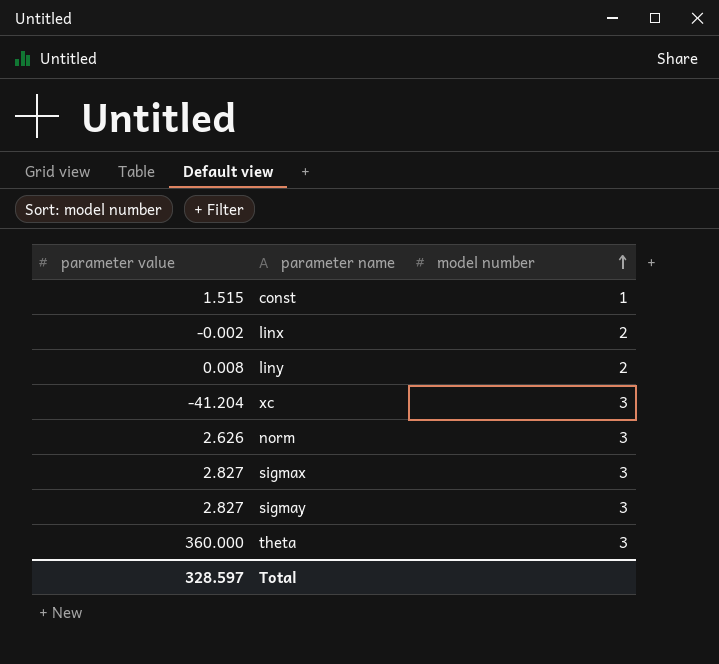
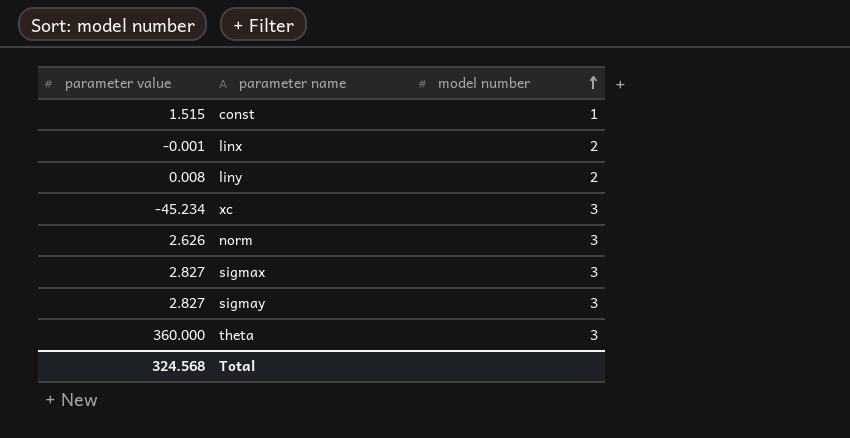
linx | parameter value: -0.002 -> -0.001
xc | parameter value: -41.204 -> -45.234
Total | parameter value: 328.597 -> 324.568

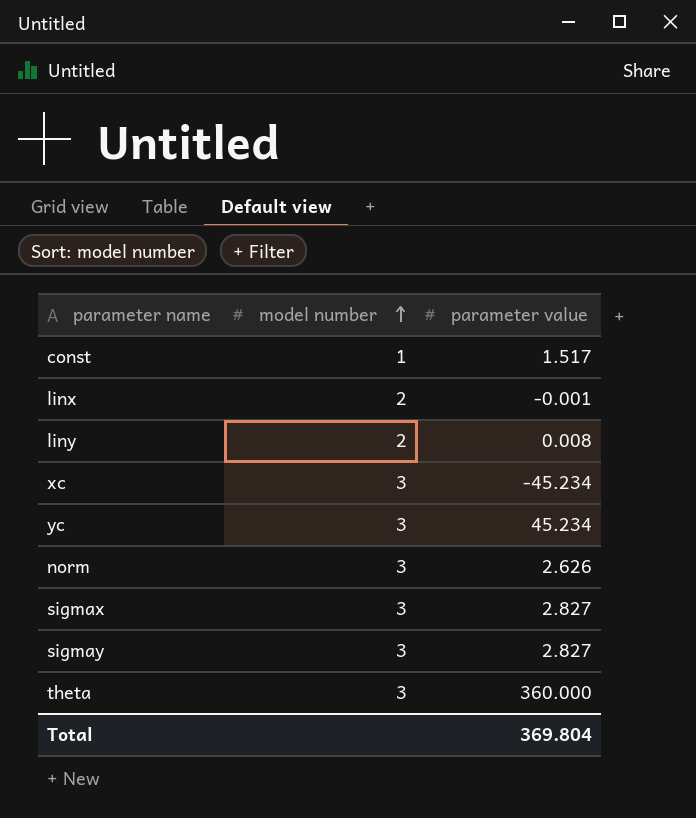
column parameter value | position: 1 -> 3
const | parameter value: 1.515 -> 1.517
row yc: none -> 3 | 45.234
Total | parameter value: 324.568 -> 369.804

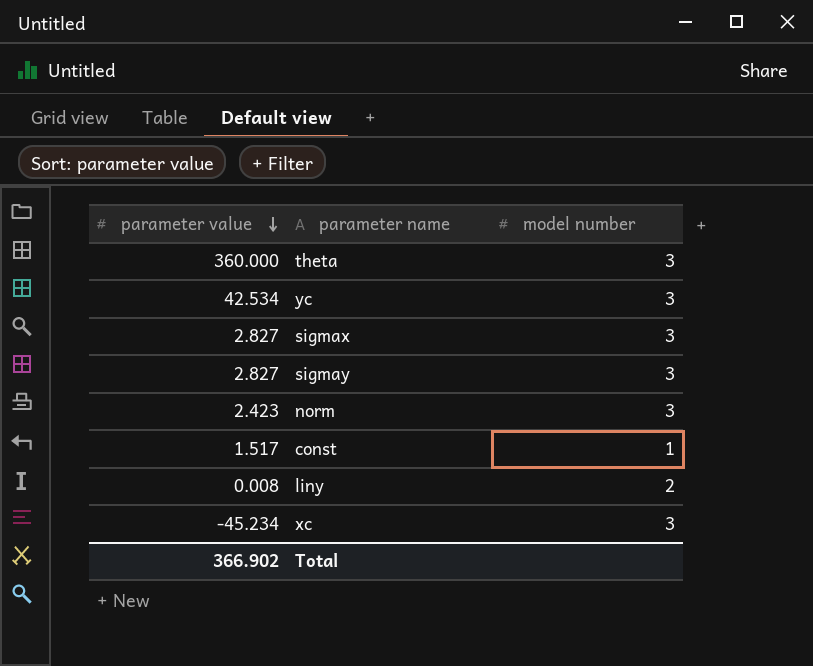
row order: model number ascending -> parameter value descending
column parameter value | position: 3 -> 1
row linx: 2 | -0.001 -> none
yc | parameter value: 45.234 -> 42.534
norm | parameter value: 2.626 -> 2.423
Total | parameter value: 369.804 -> 366.902

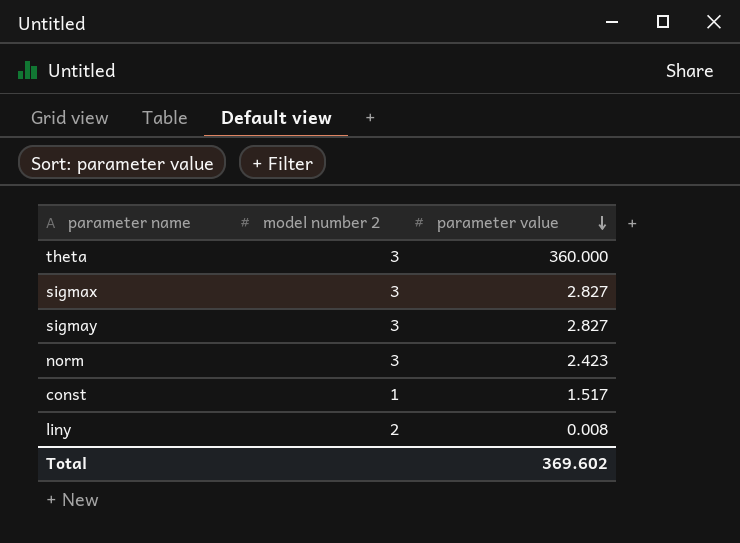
column name: model number -> model number 2
column parameter value | position: 1 -> 3
row yc: 42.534 | 3 -> none
row xc: -45.234 | 3 -> none
Total | parameter value: 366.902 -> 369.602

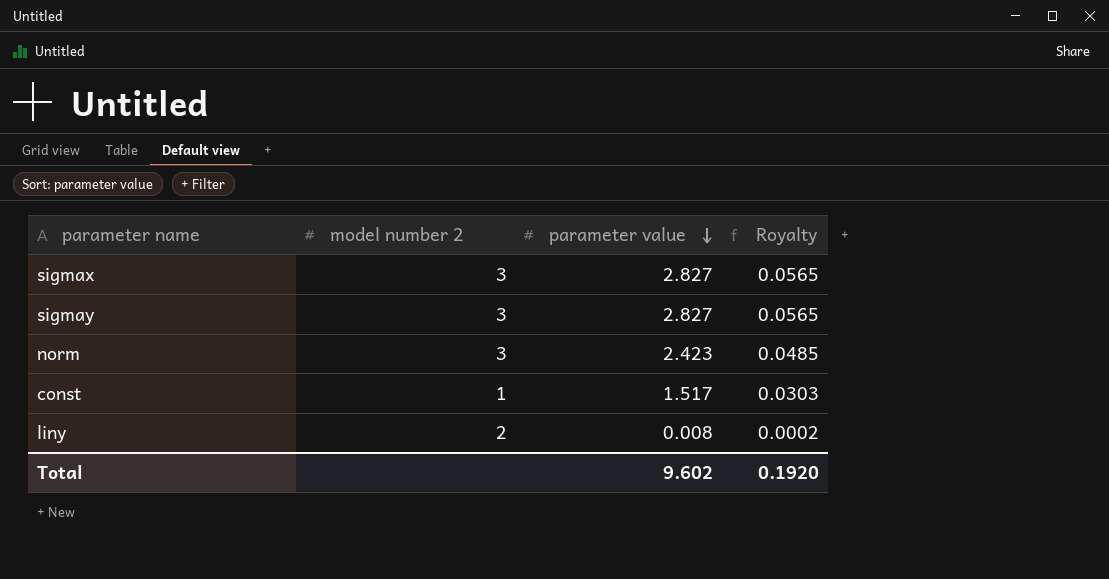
column Royalty | formula: none -> [parameter value] * 0.02
row theta: 3 | 360.000 -> none
Total | parameter value: 369.602 -> 9.602

